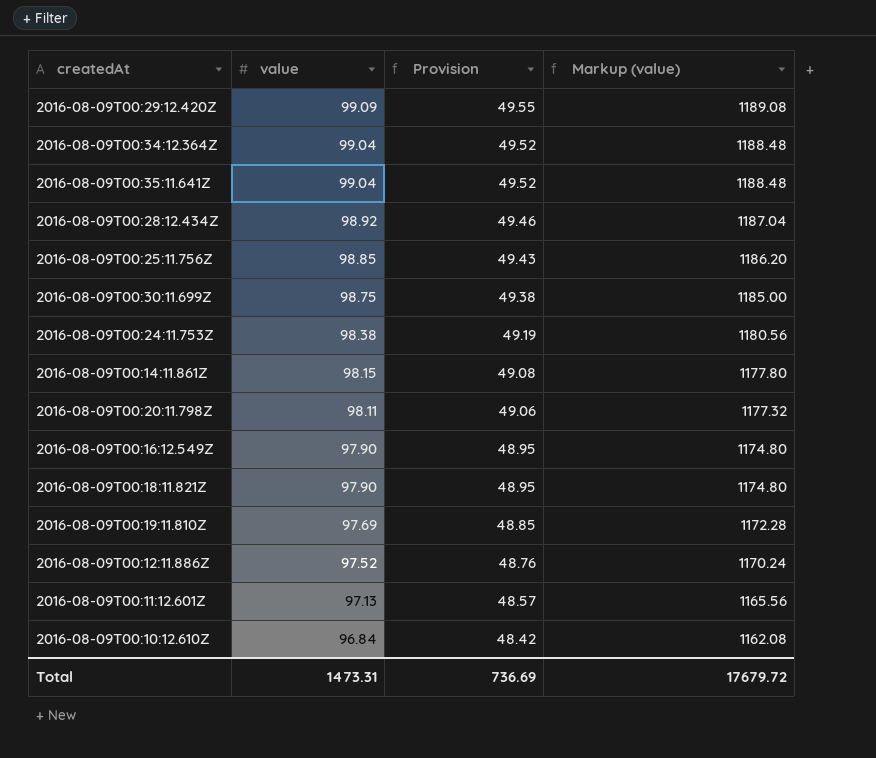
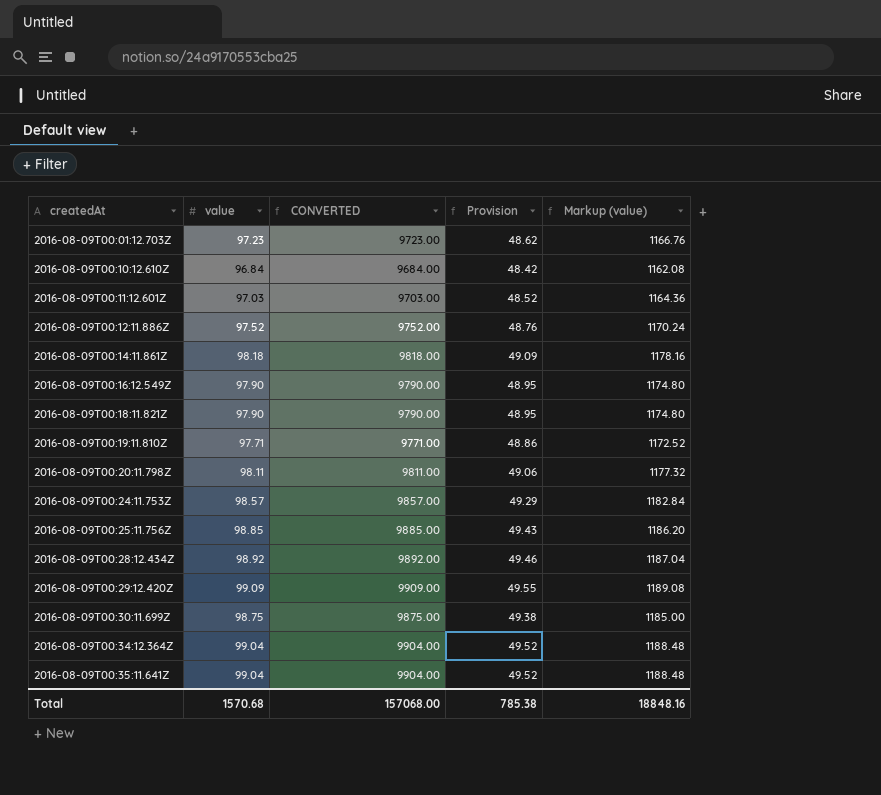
row order: value descending -> createdAt ascending
column CONVERTED | formula: none -> [value] * 100
row 2016-08-09T00:01:12.703Z: none -> 97.23 | 9723.00 | 48.62 | 1166.76
2016-08-09T00:11:12.601Z | value: 97.13 -> 97.03
2016-08-09T00:11:12.601Z | Provision: 48.57 -> 48.52
2016-08-09T00:11:12.601Z | Markup (value): 1165.56 -> 1164.36
2016-08-09T00:14:11.861Z | value: 98.15 -> 98.18
2016-08-09T00:14:11.861Z | Provision: 49.08 -> 49.09
2016-08-09T00:14:11.861Z | Markup (value): 1177.80 -> 1178.16
2016-08-09T00:19:11.810Z | value: 97.69 -> 97.71
2016-08-09T00:19:11.810Z | Provision: 48.85 -> 48.86
2016-08-09T00:19:11.810Z | Markup (value): 1172.28 -> 1172.52
2016-08-09T00:24:11.753Z | value: 98.38 -> 98.57
2016-08-09T00:24:11.753Z | Provision: 49.19 -> 49.29
2016-08-09T00:24:11.753Z | Markup (value): 1180.56 -> 1182.84
Total | value: 1473.31 -> 1570.68
Total | Provision: 736.69 -> 785.38
Total | Markup (value): 17679.72 -> 18848.16

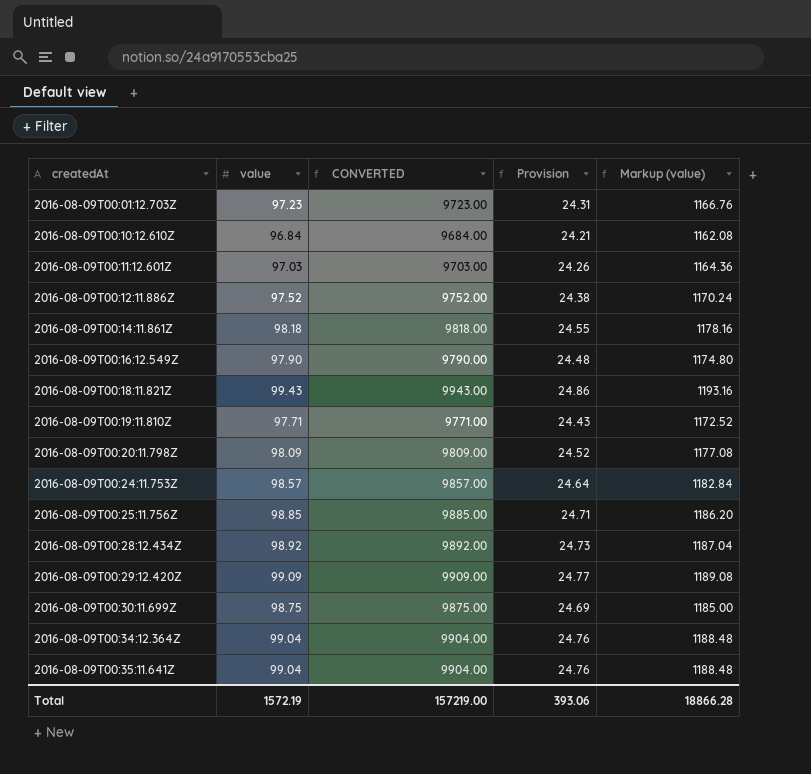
column Provision | formula: [value] * 0.5 -> [value] * 0.25
2016-08-09T00:18:11.821Z | value: 97.90 -> 99.43
2016-08-09T00:18:11.821Z | CONVERTED: 9790.00 -> 9943.00
2016-08-09T00:18:11.821Z | Markup (value): 1174.80 -> 1193.16
2016-08-09T00:20:11.798Z | value: 98.11 -> 98.09
2016-08-09T00:20:11.798Z | CONVERTED: 9811.00 -> 9809.00
2016-08-09T00:20:11.798Z | Markup (value): 1177.32 -> 1177.08
Total | value: 1570.68 -> 1572.19
Total | CONVERTED: 157068.00 -> 157219.00
Total | Provision: 785.38 -> 393.06
Total | Markup (value): 18848.16 -> 18866.28

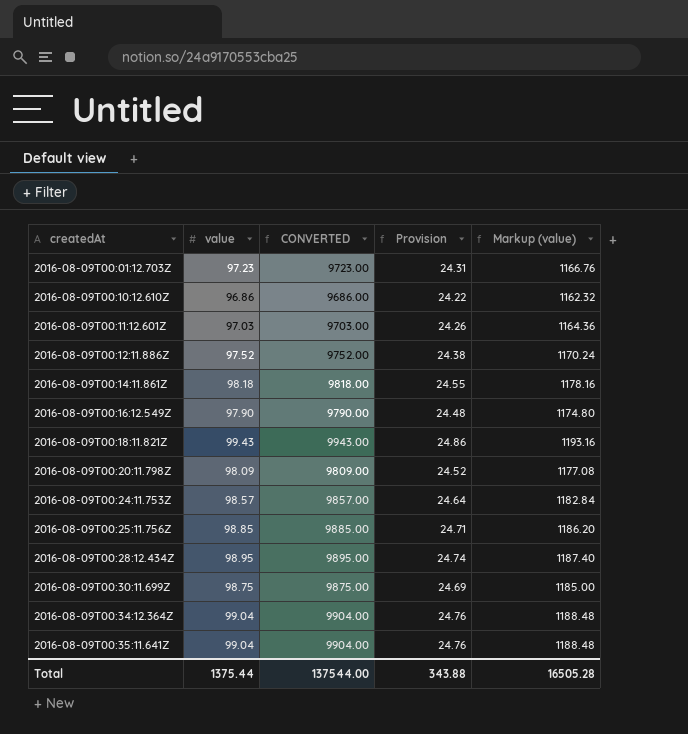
row 2016-08-09T00:19:11.810Z: 97.71 | 9771.00 | 24.43 | 1172.52 -> none
row 2016-08-09T00:29:12.420Z: 99.09 | 9909.00 | 24.77 | 1189.08 -> none
2016-08-09T00:10:12.610Z | value: 96.84 -> 96.86
2016-08-09T00:10:12.610Z | CONVERTED: 9684.00 -> 9686.00
2016-08-09T00:10:12.610Z | Provision: 24.21 -> 24.22
2016-08-09T00:10:12.610Z | Markup (value): 1162.08 -> 1162.32
2016-08-09T00:28:12.434Z | value: 98.92 -> 98.95
2016-08-09T00:28:12.434Z | CONVERTED: 9892.00 -> 9895.00
2016-08-09T00:28:12.434Z | Provision: 24.73 -> 24.74
2016-08-09T00:28:12.434Z | Markup (value): 1187.04 -> 1187.40
Total | value: 1572.19 -> 1375.44
Total | CONVERTED: 157219.00 -> 137544.00
Total | Provision: 393.06 -> 343.88
Total | Markup (value): 18866.28 -> 16505.28

